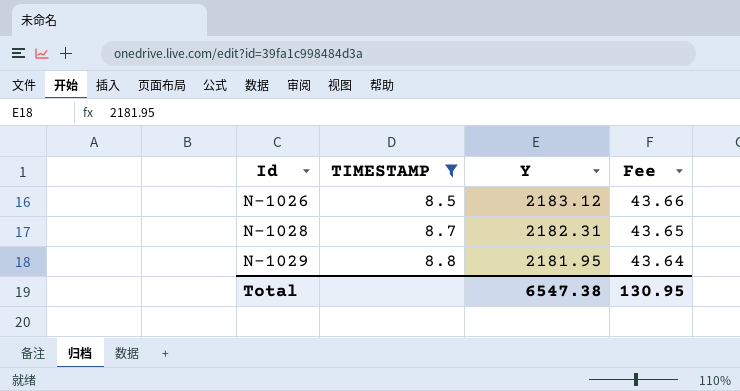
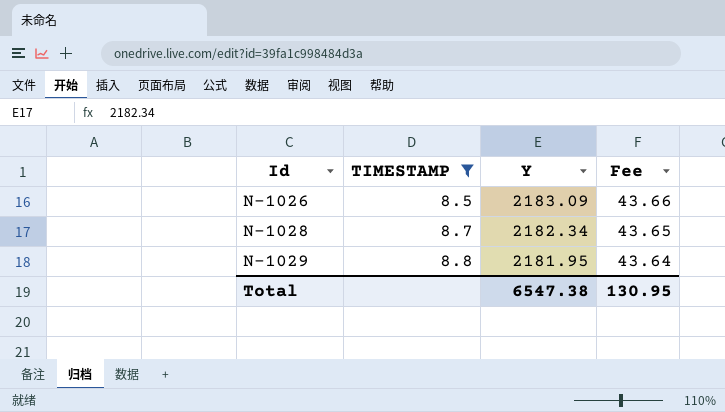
N-1026 | Y: 2183.12 -> 2183.09
N-1028 | Y: 2182.31 -> 2182.34

